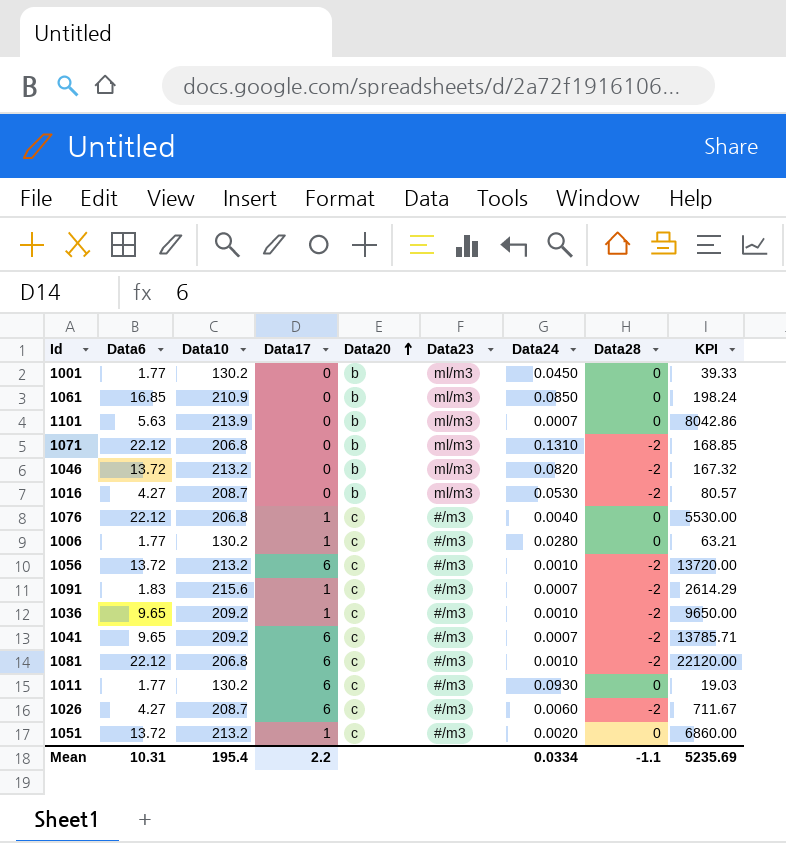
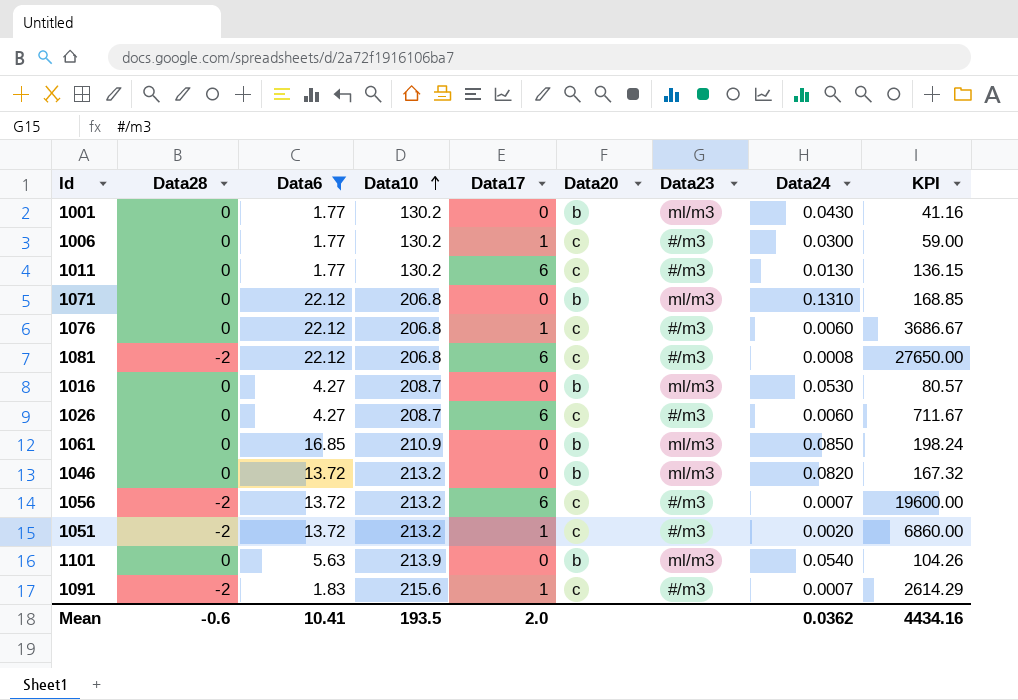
filter: none -> Data6 != 9.65
row order: Data20 ascending -> Data10 ascending
column Data28 | position: 8 -> 2
1001 | Data24: 0.0450 -> 0.0430
1001 | KPI: 39.33 -> 41.16
1006 | Data24: 0.0280 -> 0.0300
1006 | KPI: 63.21 -> 59.00
1011 | Data24: 0.0930 -> 0.0130
1011 | KPI: 19.03 -> 136.15
1071 | Data28: -2 -> 0
1076 | Data24: 0.0040 -> 0.0060
1076 | KPI: 5530.00 -> 3686.67
1081 | Data24: 0.0010 -> 0.0008
1081 | KPI: 22120.00 -> 27650.00
1016 | Data28: -2 -> 0
1026 | Data28: -2 -> 0
1046 | Data28: -2 -> 0
1056 | Data24: 0.0010 -> 0.0007
1056 | KPI: 13720.00 -> 19600.00
1051 | Data28: 0 -> -2
1101 | Data24: 0.0007 -> 0.0540
1101 | KPI: 8042.86 -> 104.26
Mean | Data28: -1.1 -> -0.6
Mean | Data6: 10.31 -> 10.41
Mean | Data10: 195.4 -> 193.5
Mean | Data17: 2.2 -> 2.0
Mean | Data24: 0.0334 -> 0.0362
Mean | KPI: 5235.69 -> 4434.16

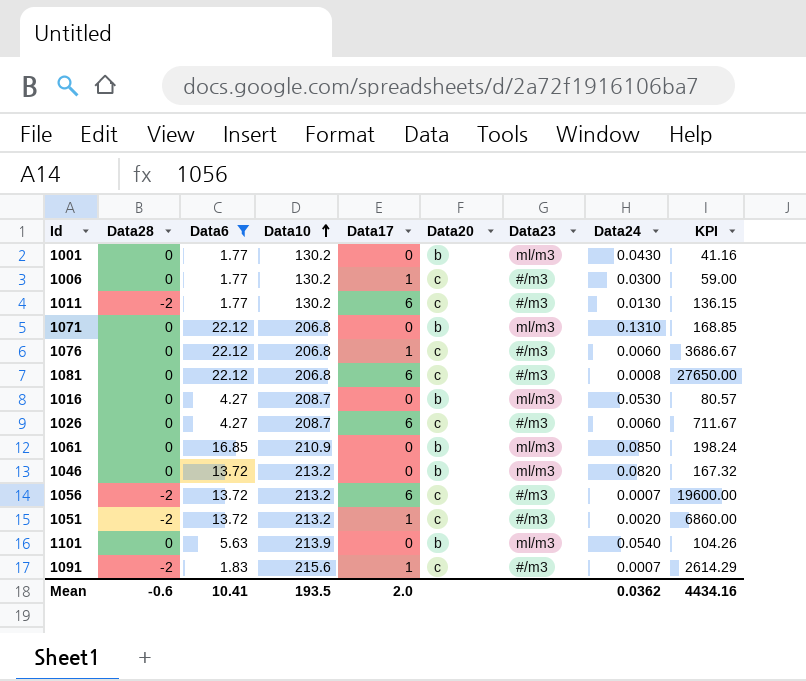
1011 | Data28: 0 -> -2
1081 | Data28: -2 -> 0

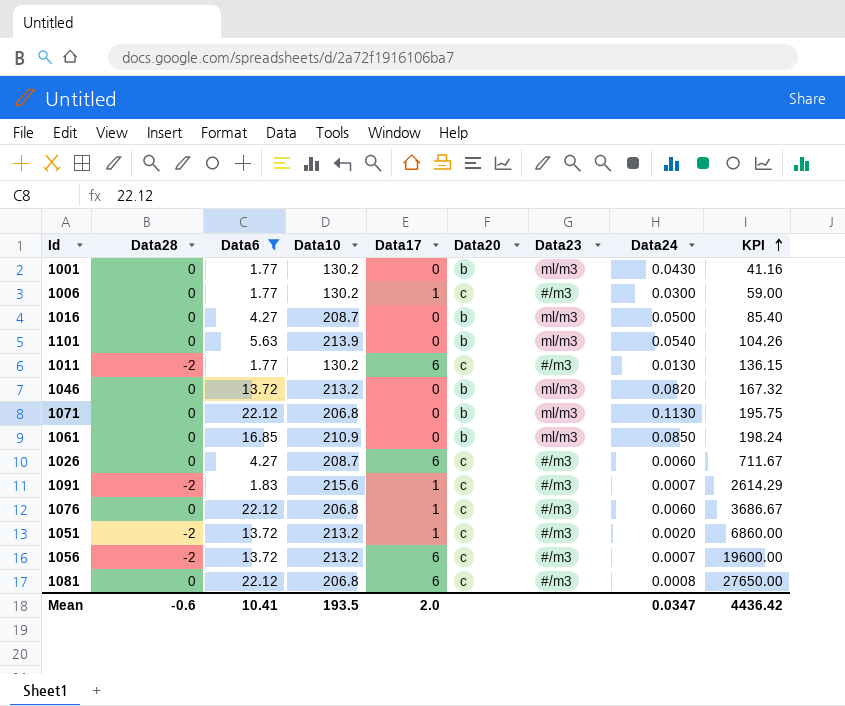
row order: Data10 ascending -> KPI ascending
1016 | Data24: 0.0530 -> 0.0500
1016 | KPI: 80.57 -> 85.40
1071 | Data24: 0.1310 -> 0.1130
1071 | KPI: 168.85 -> 195.75
Mean | Data24: 0.0362 -> 0.0347
Mean | KPI: 4434.16 -> 4436.42

